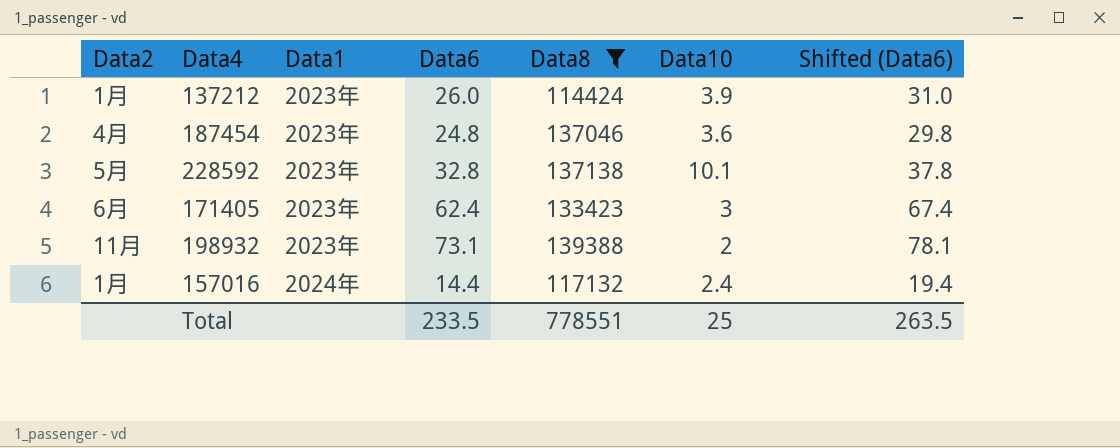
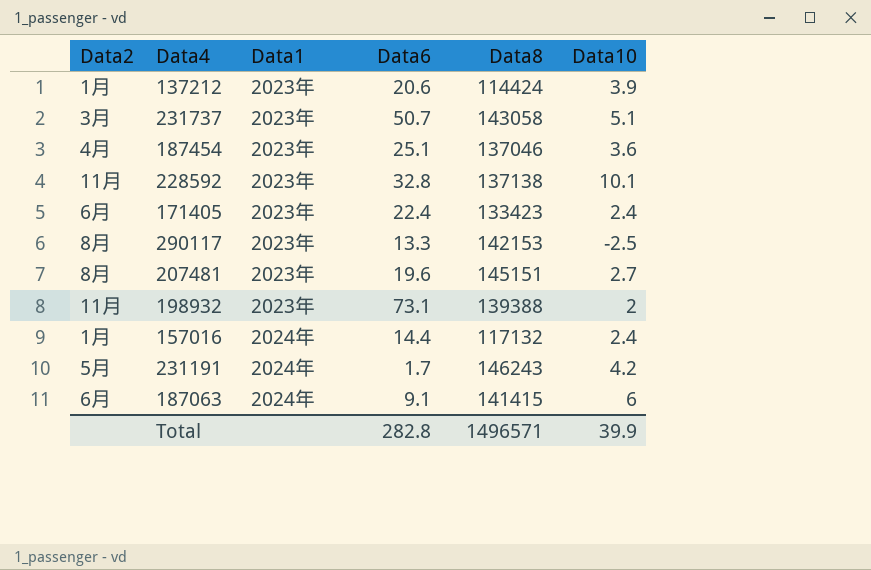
filter: Data8 <= 139388 -> none
column Shifted (Data6) | formula: [Data6] + 5 -> none
137212 | Data6: 26.0 -> 20.6
187454 | Data6: 24.8 -> 25.1
228592 | Data2: 5月 -> 11月
171405 | Data6: 62.4 -> 22.4
171405 | Data10: 3 -> 2.4
Total | Data6: 233.5 -> 282.8
Total | Data8: 778551 -> 1496571
Total | Data10: 25 -> 39.9

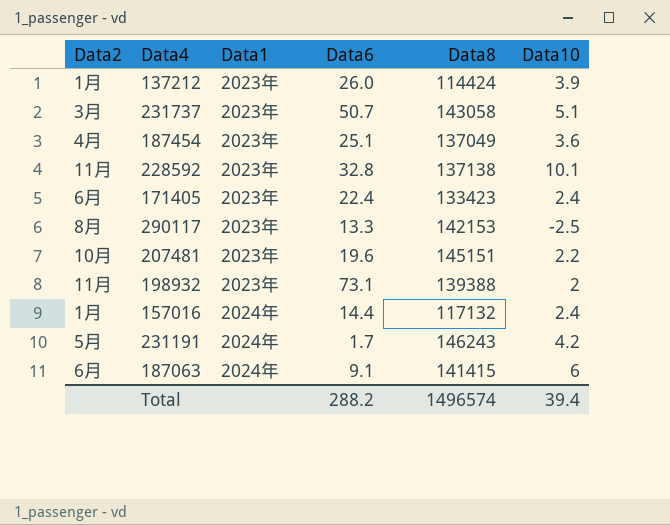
137212 | Data6: 20.6 -> 26.0
187454 | Data8: 137046 -> 137049
207481 | Data2: 8月 -> 10月
207481 | Data10: 2.7 -> 2.2
Total | Data6: 282.8 -> 288.2
Total | Data8: 1496571 -> 1496574
Total | Data10: 39.9 -> 39.4

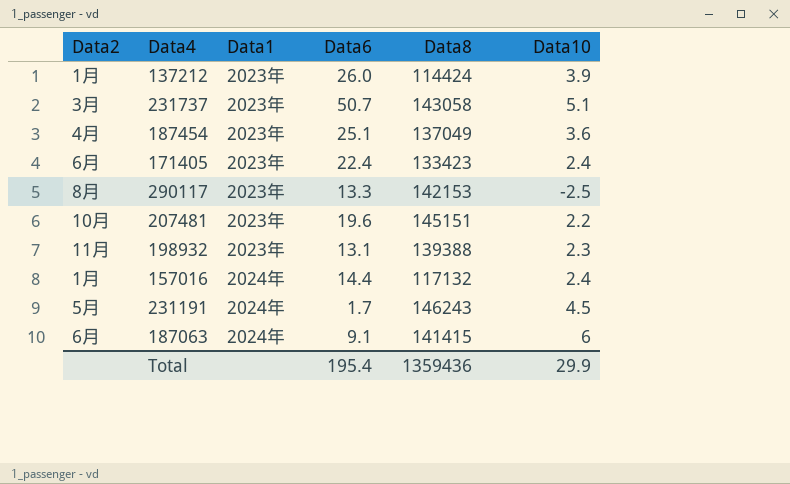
row 228592: 11月 | 2023年 | 32.8 | 137138 | 10.1 -> none
198932 | Data6: 73.1 -> 13.1
198932 | Data10: 2 -> 2.3
231191 | Data10: 4.2 -> 4.5
Total | Data6: 288.2 -> 195.4
Total | Data8: 1496574 -> 1359436
Total | Data10: 39.4 -> 29.9

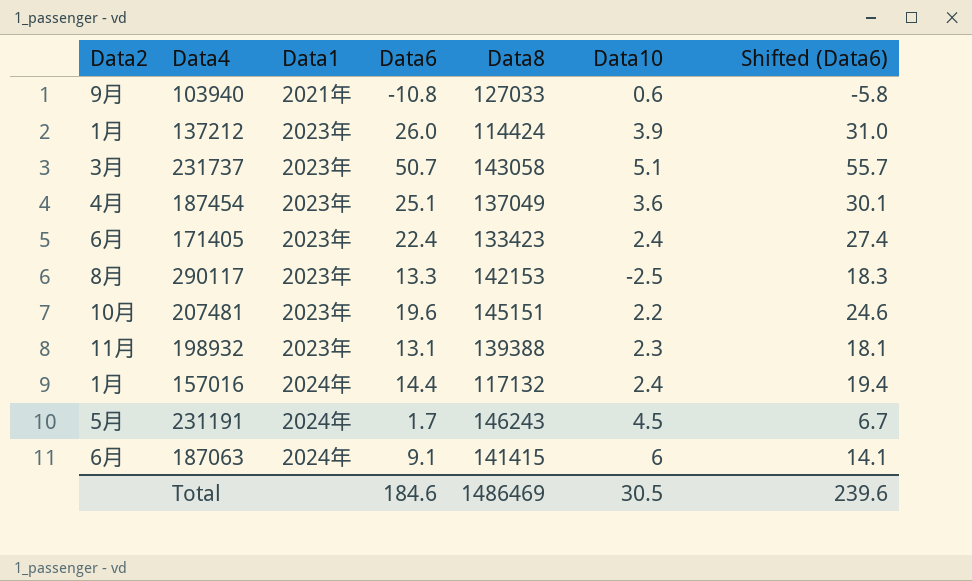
column Shifted (Data6) | formula: none -> [Data6] + 5
row 103940: none -> 9月 | 2021年 | -10.8 | 127033 | 0.6 | -5.8
Total | Data6: 195.4 -> 184.6
Total | Data8: 1359436 -> 1486469
Total | Data10: 29.9 -> 30.5

